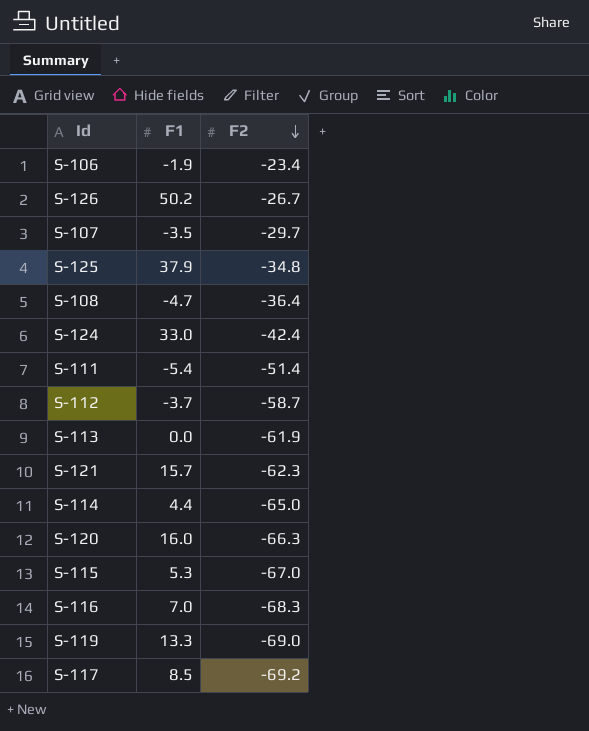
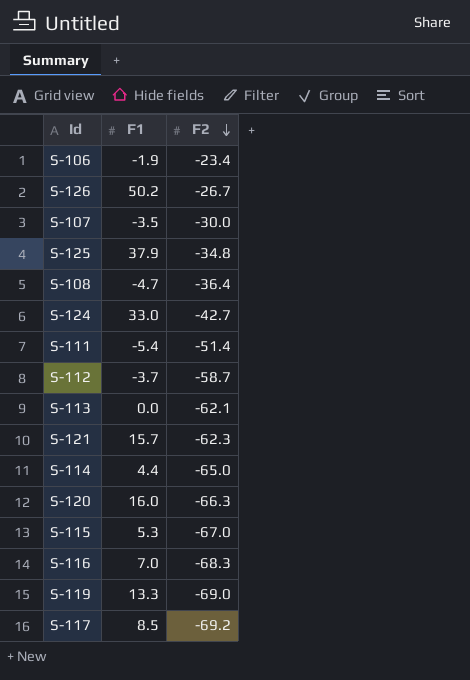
S-107 | F2: -29.7 -> -30.0
S-124 | F2: -42.4 -> -42.7
S-113 | F2: -61.9 -> -62.1

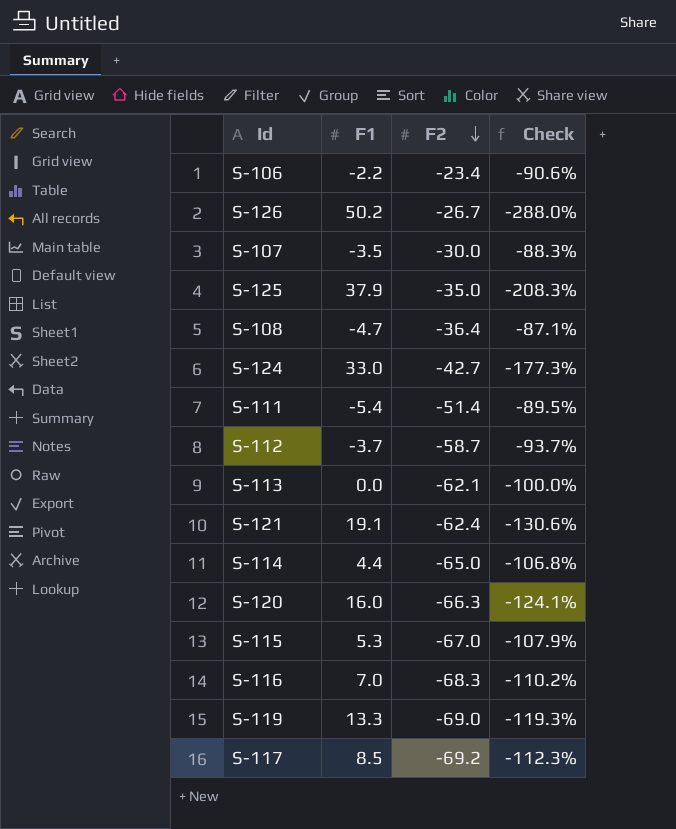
column Check | formula: none -> ([F1] - [F2]) / [F2]
S-106 | F1: -1.9 -> -2.2
S-125 | F2: -34.8 -> -35.0
S-121 | F1: 15.7 -> 19.1
S-121 | F2: -62.3 -> -62.4

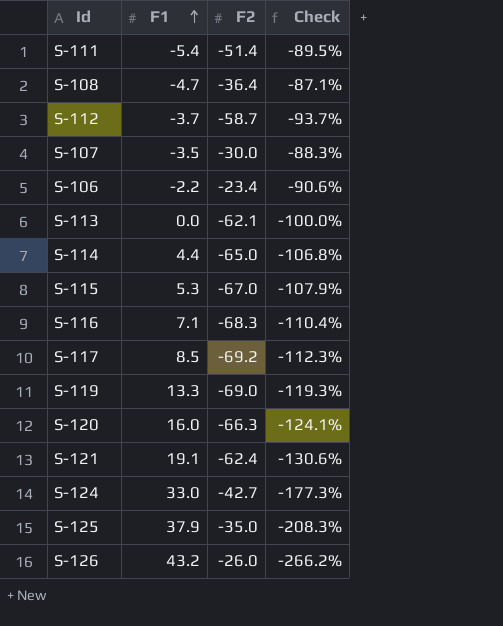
row order: F2 descending -> F1 ascending
S-116 | F1: 7.0 -> 7.1
S-116 | Check: -110.2% -> -110.4%
S-126 | F1: 50.2 -> 43.2
S-126 | F2: -26.7 -> -26.0
S-126 | Check: -288.0% -> -266.2%

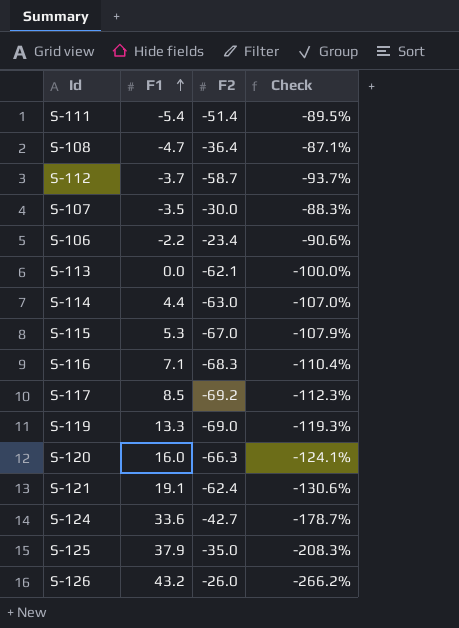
S-114 | F2: -65.0 -> -63.0
S-114 | Check: -106.8% -> -107.0%
S-124 | F1: 33.0 -> 33.6
S-124 | Check: -177.3% -> -178.7%

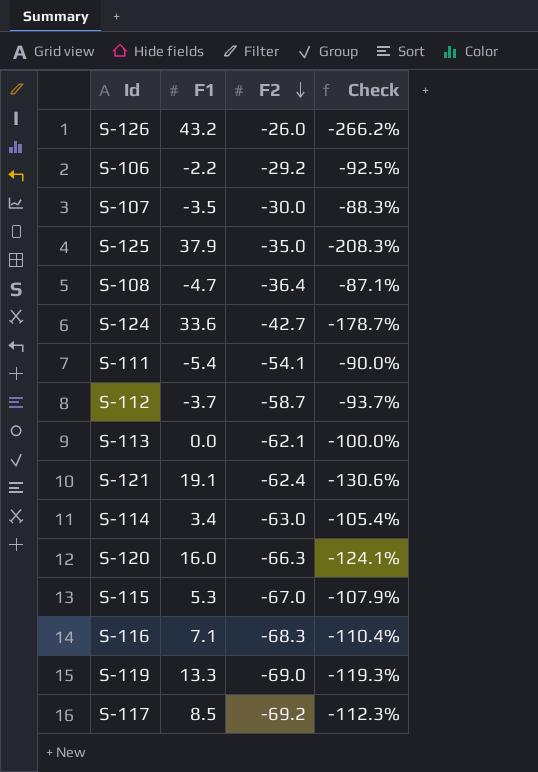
row order: F1 ascending -> F2 descending
S-106 | F2: -23.4 -> -29.2
S-106 | Check: -90.6% -> -92.5%
S-111 | F2: -51.4 -> -54.1
S-111 | Check: -89.5% -> -90.0%
S-114 | F1: 4.4 -> 3.4
S-114 | Check: -107.0% -> -105.4%

